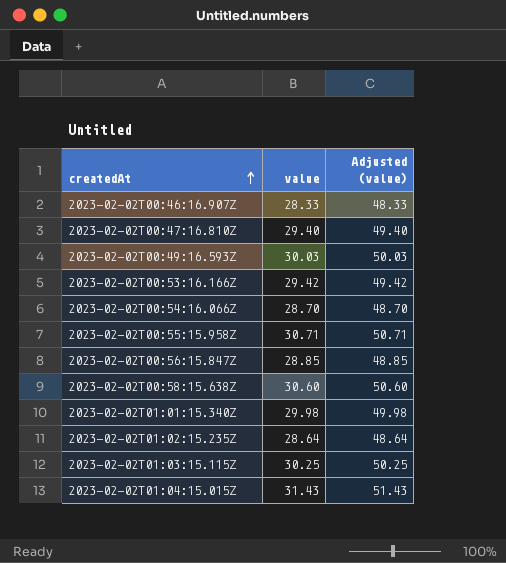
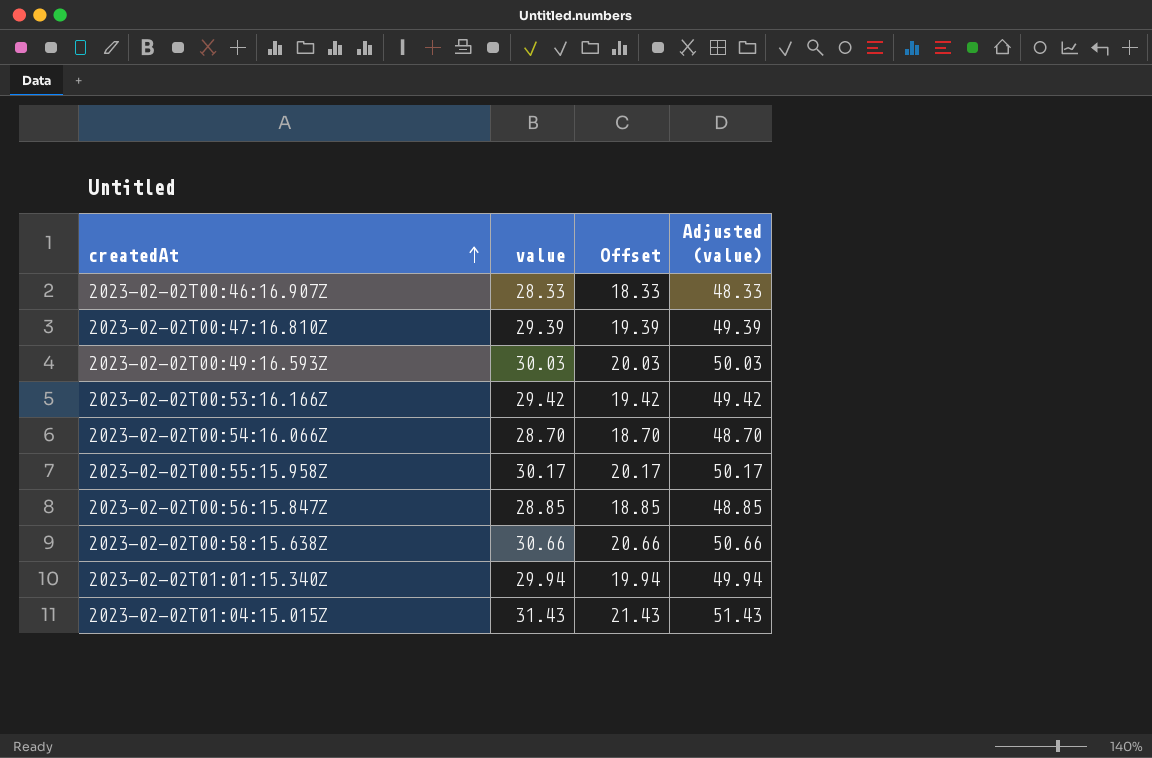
column Offset | formula: none -> [value] - 10
row 2023-02-02T01:02:15.235Z: 28.64 | 48.64 -> none
row 2023-02-02T01:03:15.115Z: 30.25 | 50.25 -> none
2023-02-02T00:47:16.810Z | value: 29.40 -> 29.39
2023-02-02T00:47:16.810Z | Adjusted (value): 49.40 -> 49.39
2023-02-02T00:55:15.958Z | value: 30.71 -> 30.17
2023-02-02T00:55:15.958Z | Adjusted (value): 50.71 -> 50.17
2023-02-02T00:58:15.638Z | value: 30.60 -> 30.66
2023-02-02T00:58:15.638Z | Adjusted (value): 50.60 -> 50.66
2023-02-02T01:01:15.340Z | value: 29.98 -> 29.94
2023-02-02T01:01:15.340Z | Adjusted (value): 49.98 -> 49.94

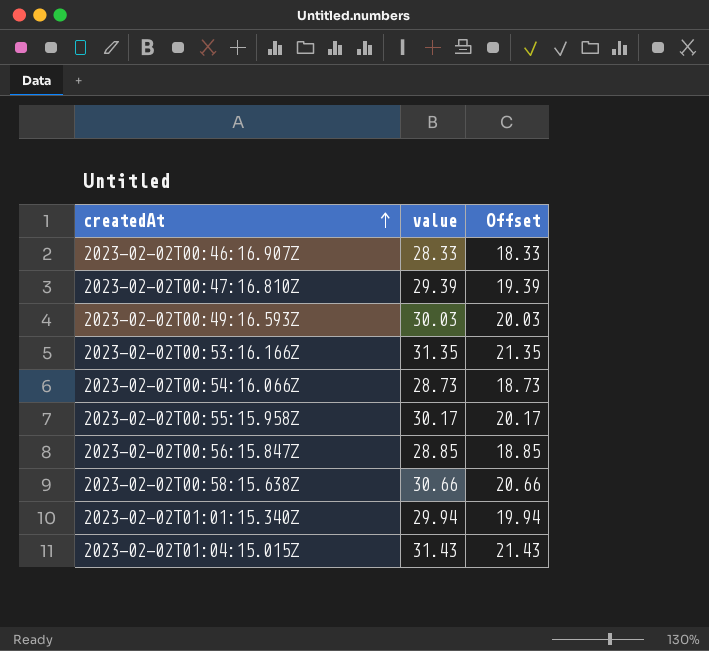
column Adjusted (value) | formula: [value] + 20 -> none
2023-02-02T00:53:16.166Z | value: 29.42 -> 31.35
2023-02-02T00:53:16.166Z | Offset: 19.42 -> 21.35
2023-02-02T00:54:16.066Z | value: 28.70 -> 28.73
2023-02-02T00:54:16.066Z | Offset: 18.70 -> 18.73

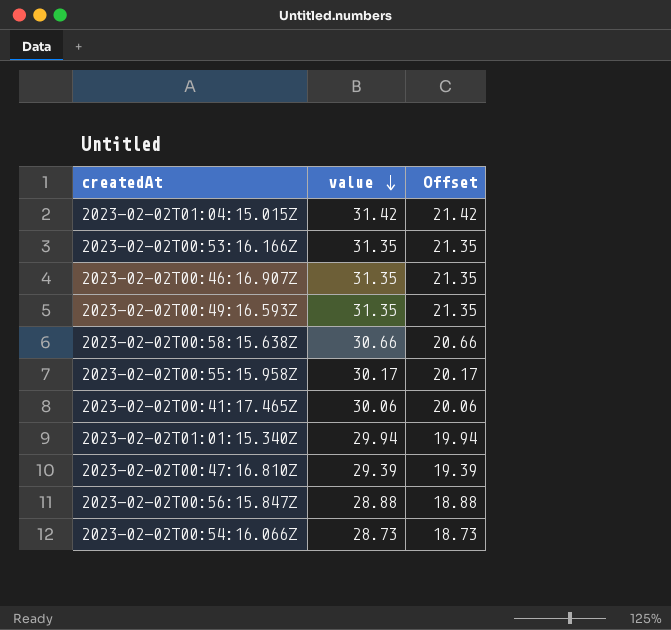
row order: createdAt ascending -> value descending
2023-02-02T01:04:15.015Z | value: 31.43 -> 31.42
2023-02-02T01:04:15.015Z | Offset: 21.43 -> 21.42
2023-02-02T00:46:16.907Z | value: 28.33 -> 31.35
2023-02-02T00:46:16.907Z | Offset: 18.33 -> 21.35
2023-02-02T00:49:16.593Z | value: 30.03 -> 31.35
2023-02-02T00:49:16.593Z | Offset: 20.03 -> 21.35
row 2023-02-02T00:41:17.465Z: none -> 30.06 | 20.06
2023-02-02T00:56:15.847Z | value: 28.85 -> 28.88
2023-02-02T00:56:15.847Z | Offset: 18.85 -> 18.88

